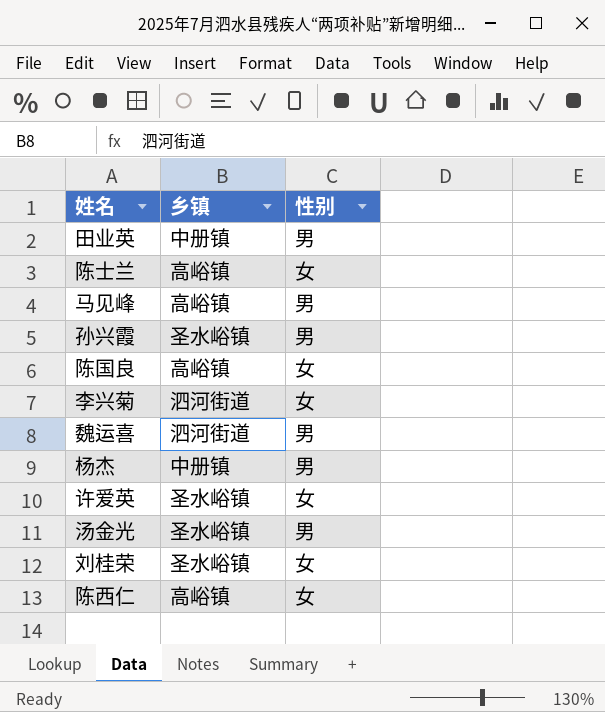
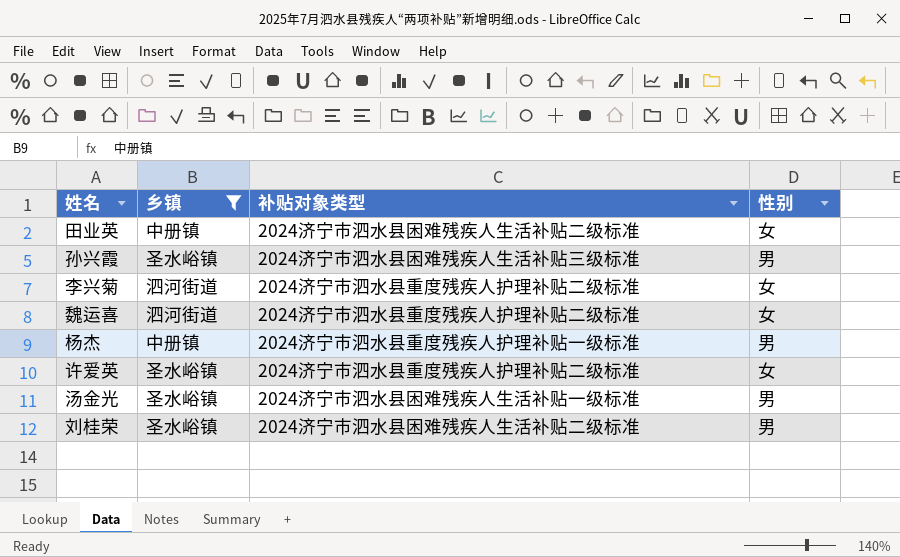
filter: none -> 乡镇 != 高峪镇
column 补贴对象类型 | position: none -> 3
田业英 | 性别: 男 -> 女
魏运喜 | 性别: 男 -> 女
刘桂荣 | 性别: 女 -> 男

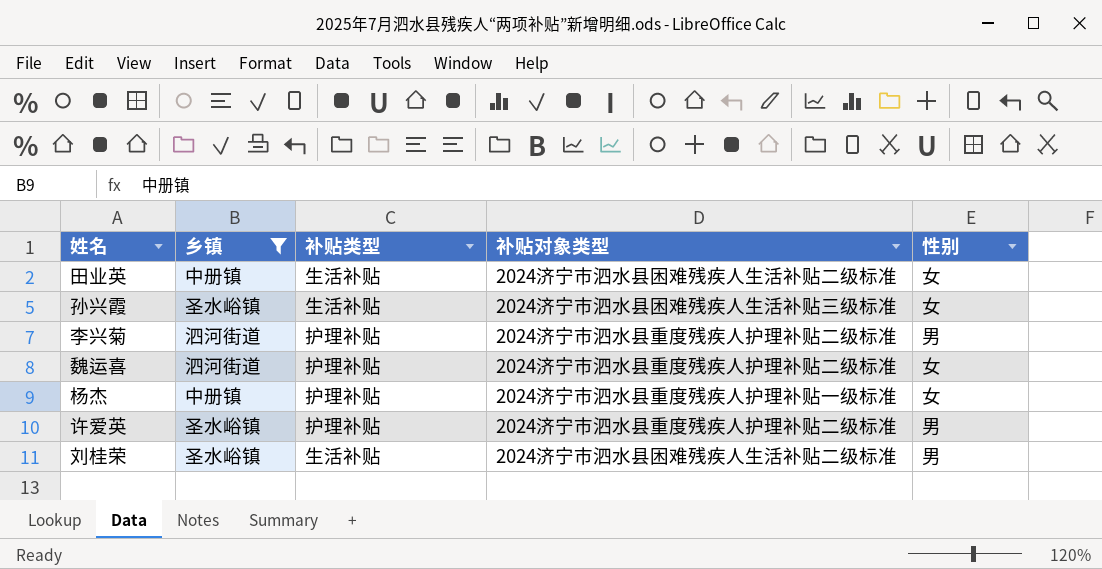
column 补贴类型 | position: none -> 3
row 汤金光: 圣水峪镇 | 2024济宁市泗水县困难残疾人生活补贴一级标准 | 男 -> none
孙兴霞 | 性别: 男 -> 女
李兴菊 | 性别: 女 -> 男
杨杰 | 性别: 男 -> 女
许爱英 | 性别: 女 -> 男

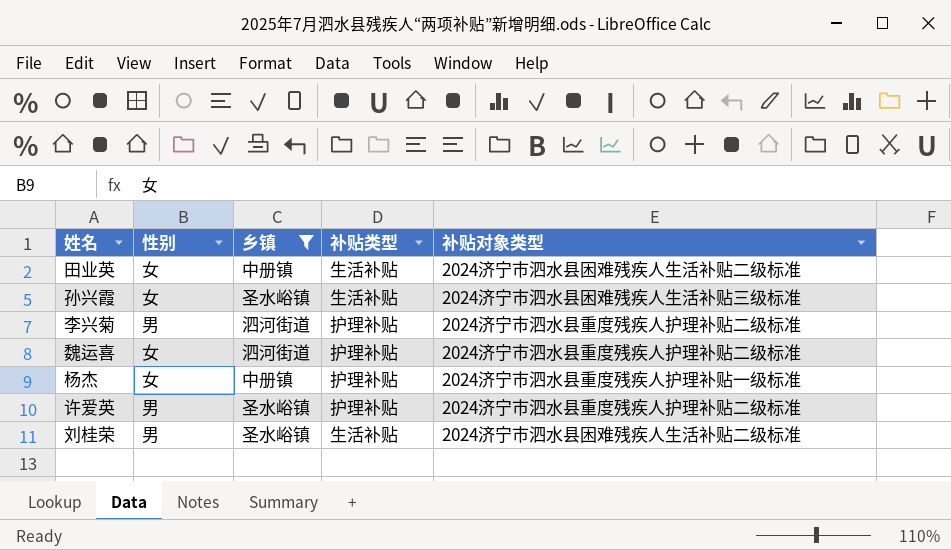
column 性别 | position: 5 -> 2

